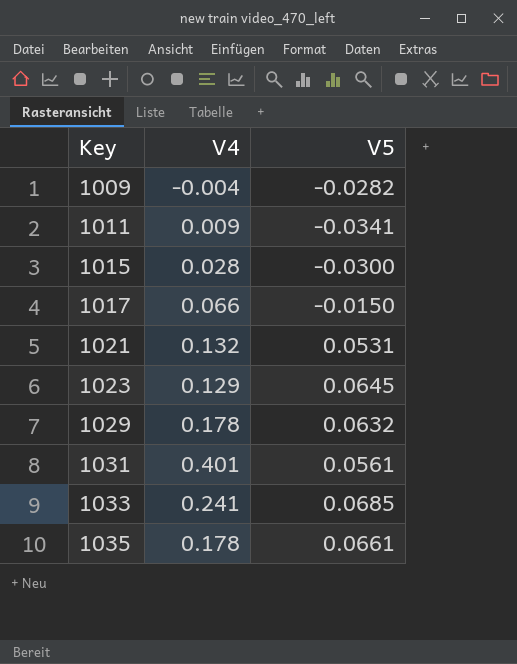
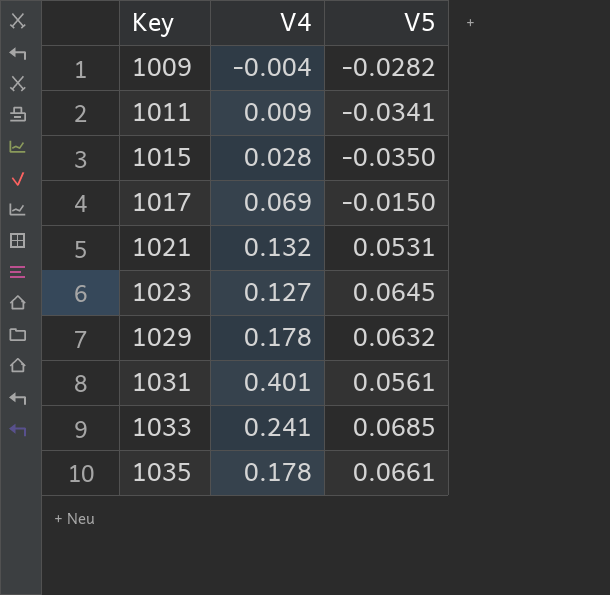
1015 | V5: -0.0300 -> -0.0350
1017 | V4: 0.066 -> 0.069
1023 | V4: 0.129 -> 0.127

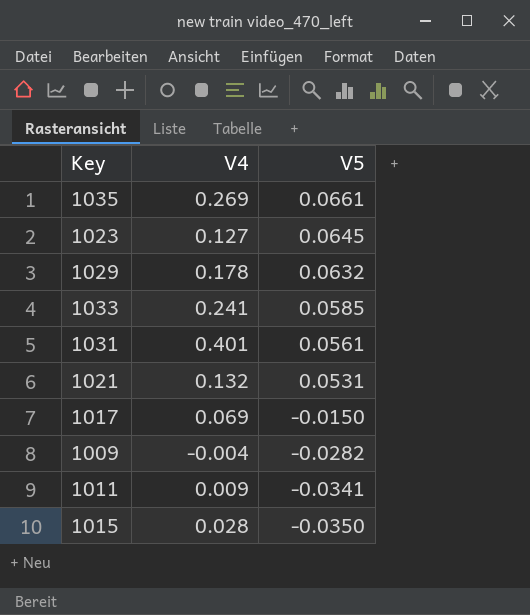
row order: Key ascending -> V5 descending
1035 | V4: 0.178 -> 0.269
1033 | V5: 0.0685 -> 0.0585

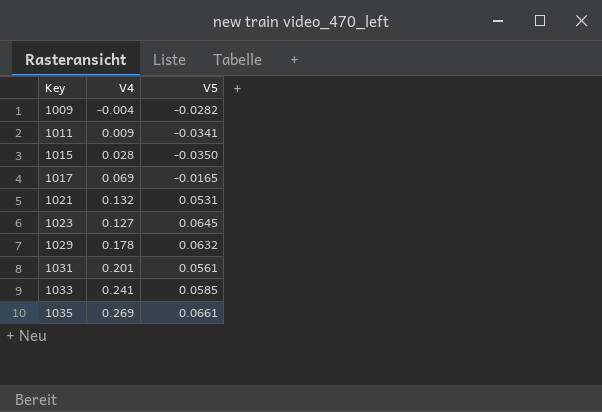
row order: V5 descending -> Key ascending
1017 | V5: -0.0150 -> -0.0165
1031 | V4: 0.401 -> 0.201

